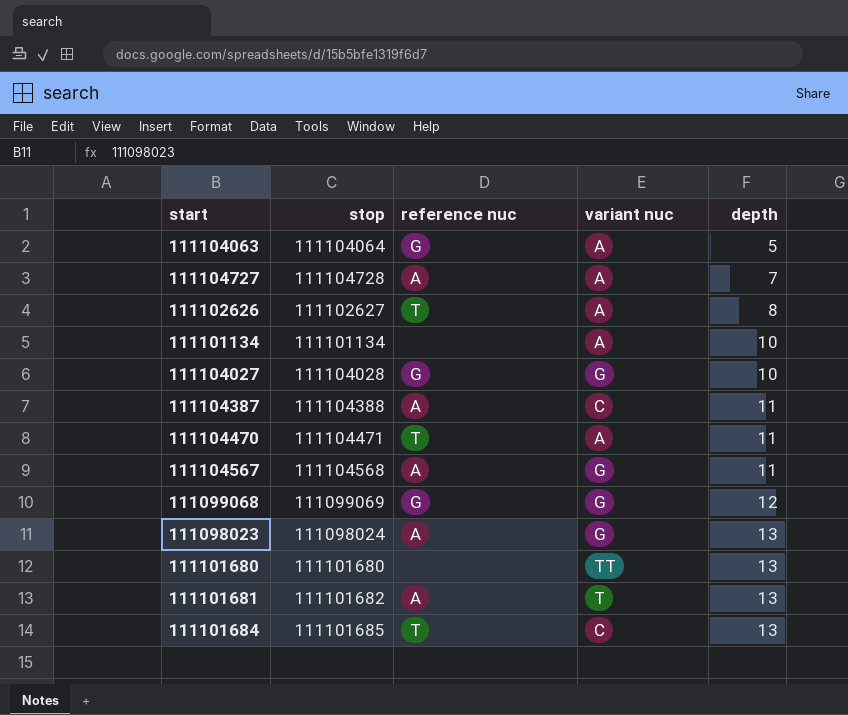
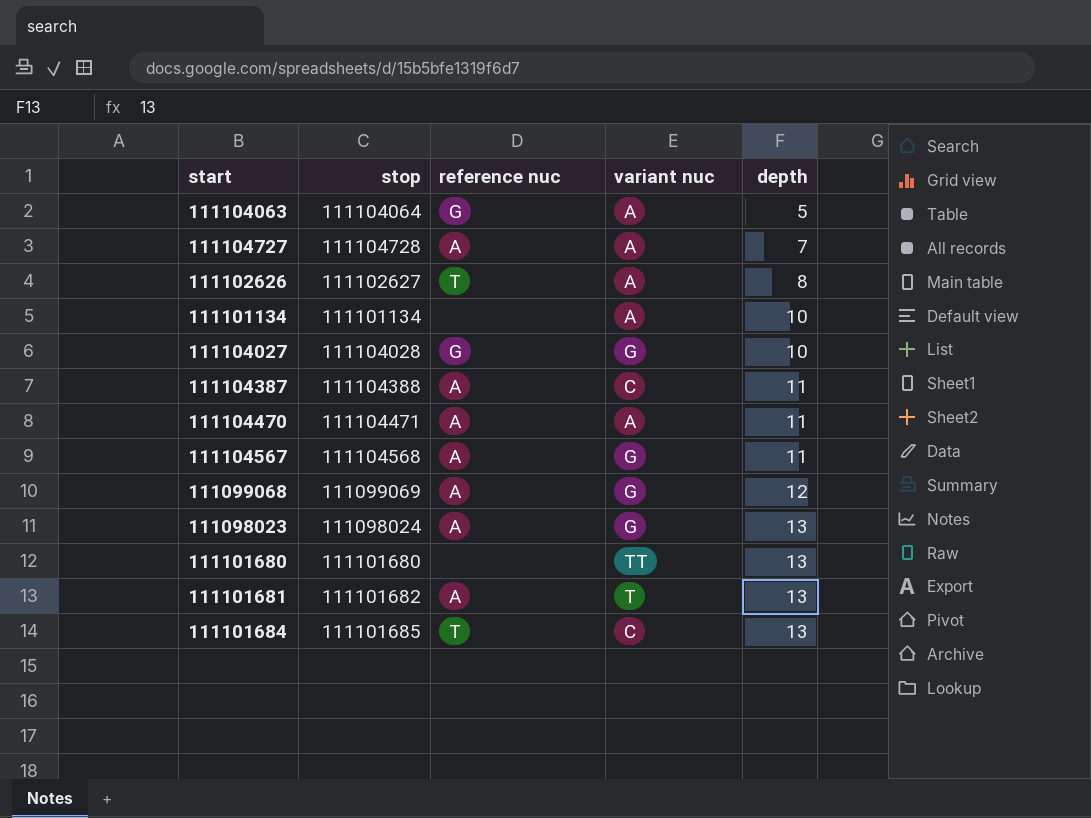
111104470 | reference nuc: T -> A
111099068 | reference nuc: G -> A

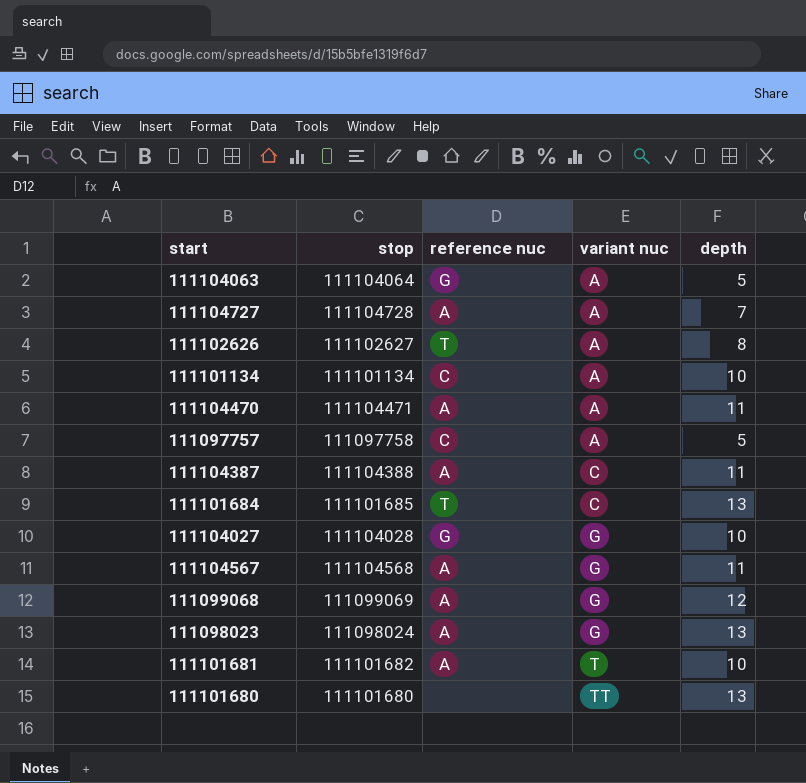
row order: depth ascending -> variant nuc ascending
111101134 | reference nuc: none -> C
row 111097757: none -> 111097758 | C | A | 5
111101681 | depth: 13 -> 10

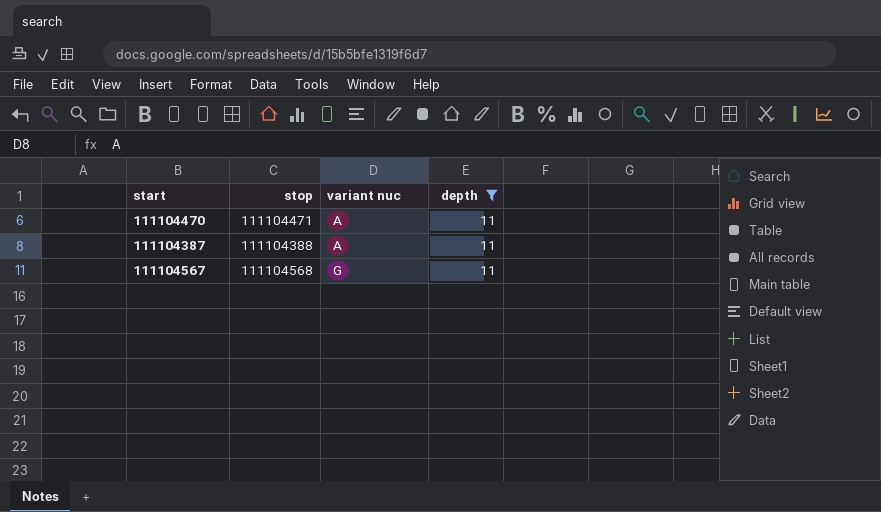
filter: none -> depth = 11
column reference nuc | position: 3 -> none
111104387 | variant nuc: C -> A

